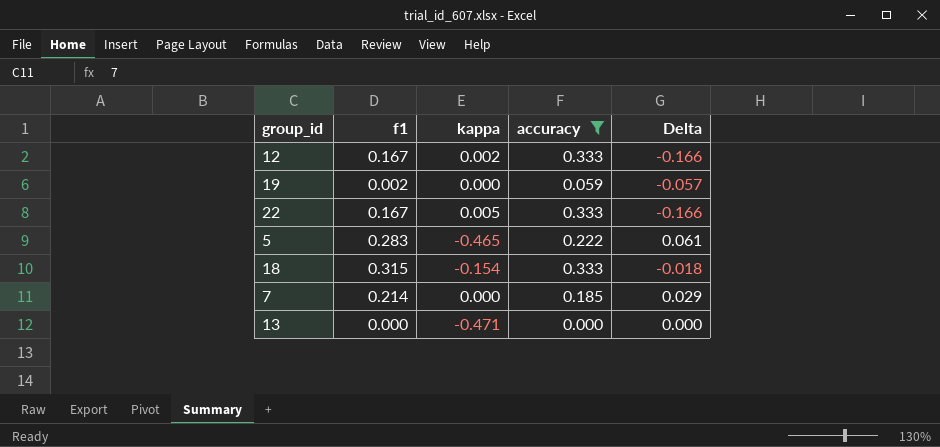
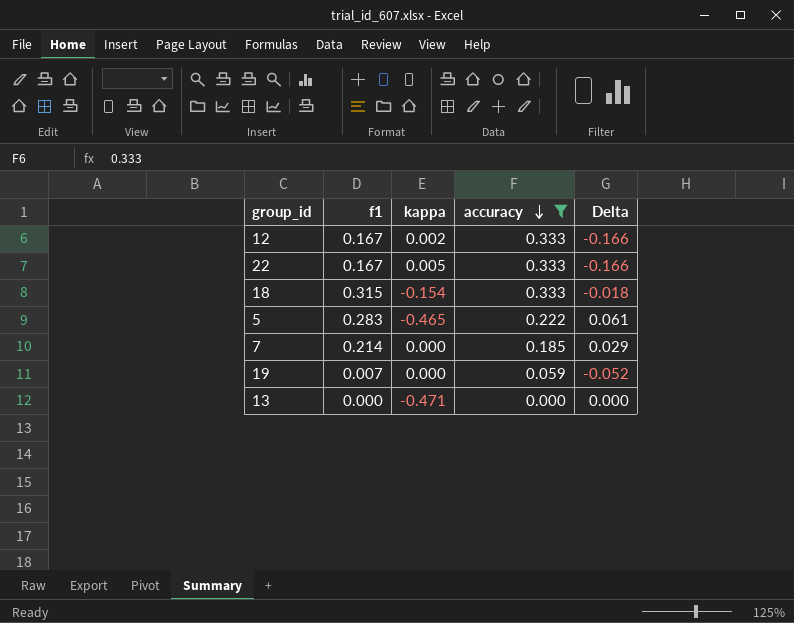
row order: none -> accuracy descending
19 | f1: 0.002 -> 0.007
19 | Delta: -0.057 -> -0.052

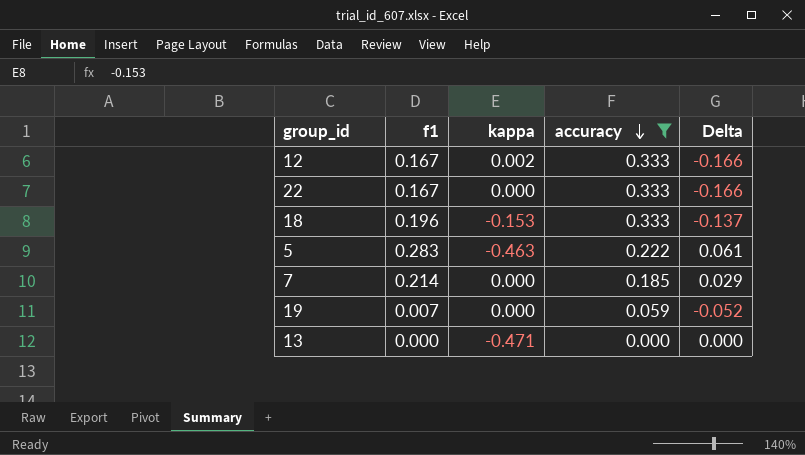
22 | kappa: 0.005 -> 0.000
18 | f1: 0.315 -> 0.196
18 | kappa: -0.154 -> -0.153
18 | Delta: -0.018 -> -0.137
5 | kappa: -0.465 -> -0.463

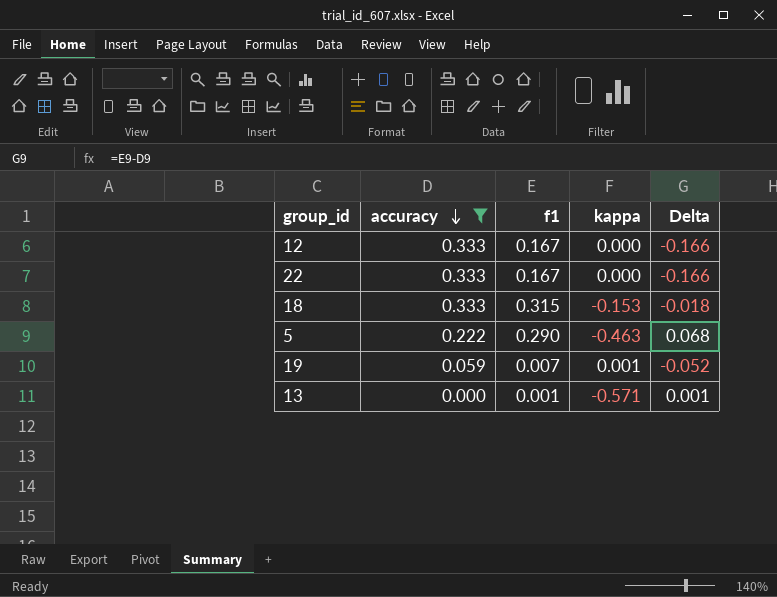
column accuracy | position: 4 -> 2
row 7: 0.214 | 0.000 | 0.185 | 0.029 -> none
12 | kappa: 0.002 -> 0.000
18 | f1: 0.196 -> 0.315
18 | Delta: -0.137 -> -0.018
5 | f1: 0.283 -> 0.290
5 | Delta: 0.061 -> 0.068
19 | kappa: 0.000 -> 0.001
13 | f1: 0.000 -> 0.001
13 | kappa: -0.471 -> -0.571
13 | Delta: 0.000 -> 0.001

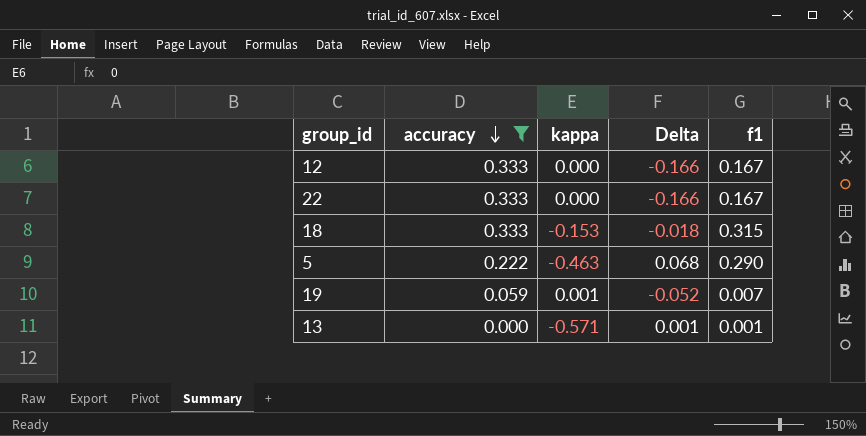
column f1 | position: 3 -> 5

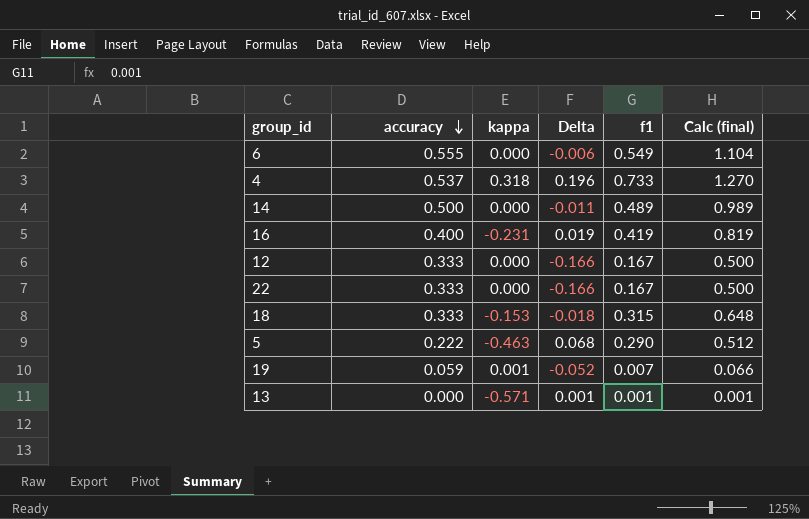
filter: accuracy <= 0.333 -> none
column Calc (final) | formula: none -> [accuracy] + [f1]

